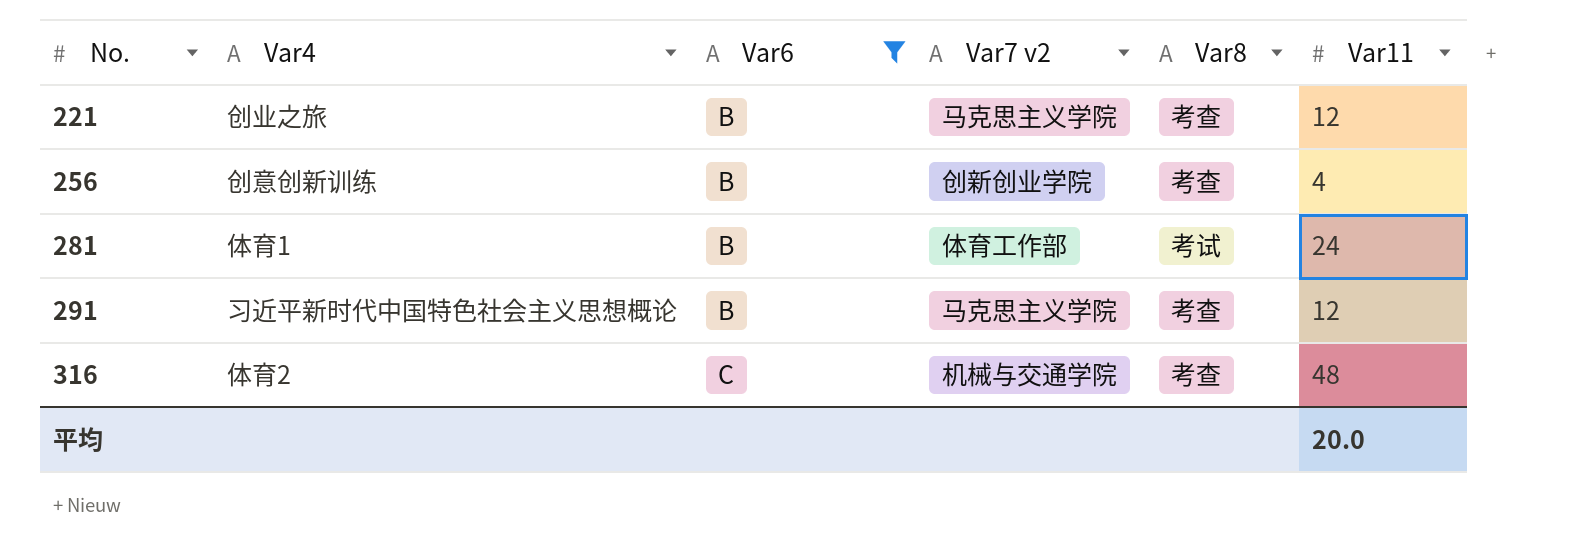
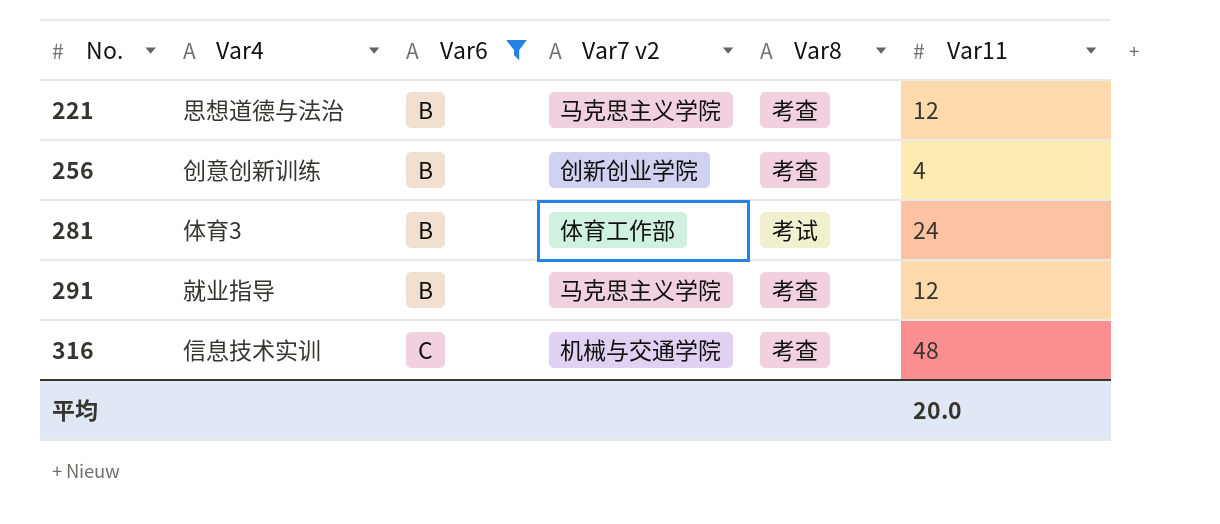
221 | Var4: 创业之旅 -> 思想道德与法治
281 | Var4: 体育1 -> 体育3
291 | Var4: 习近平新时代中国特色社会主义思想概论 -> 就业指导
316 | Var4: 体育2 -> 信息技术实训

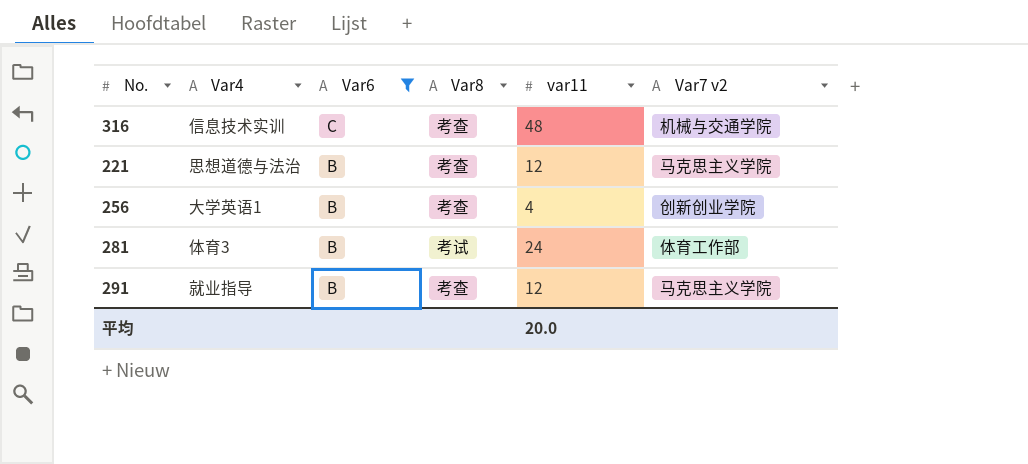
row order: No. ascending -> Var6 descending
column name: Var11 -> var11
column Var7 v2 | position: 4 -> 6
256 | Var4: 创意创新训练 -> 大学英语1

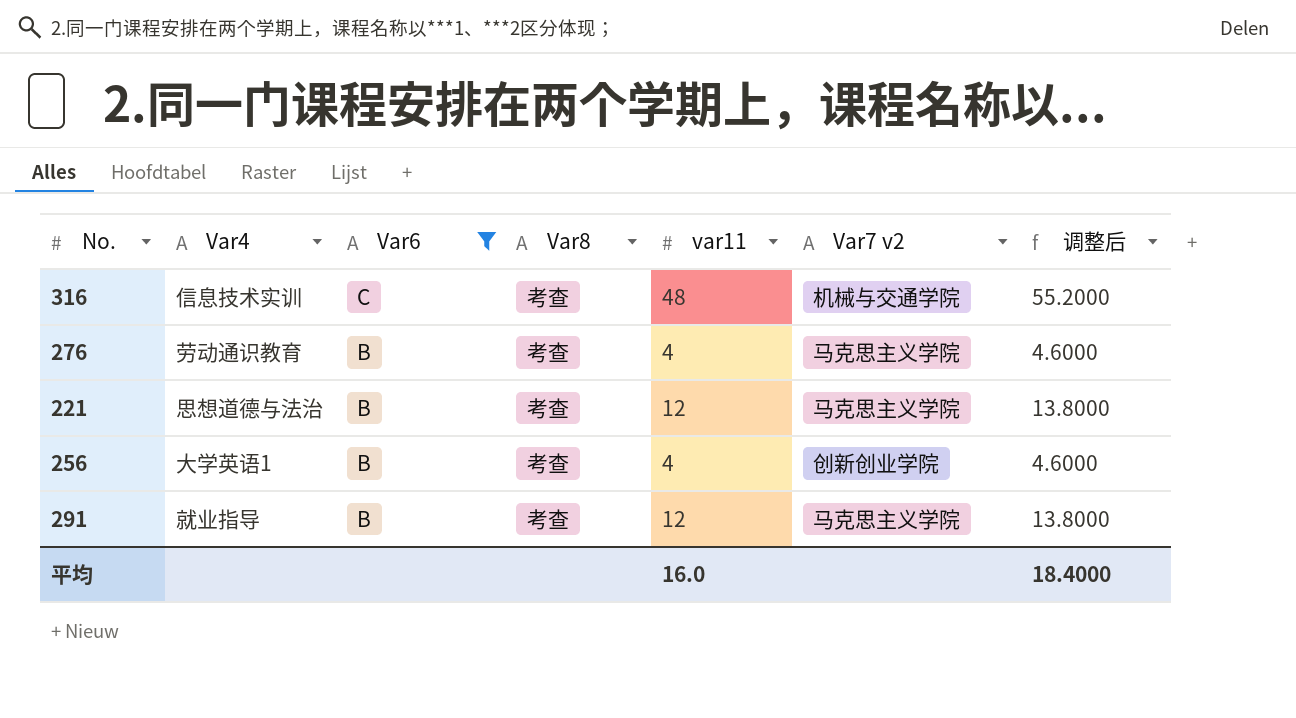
column 调整后 | formula: none -> [var11] * 1.15
row 281: 体育3 | B | 考试 | 24 | 体育工作部 -> none
row 276: none -> 劳动通识教育 | B | 考查 | 4 | 马克思主义学院 | 4.6000
平均 | var11: 20.0 -> 16.0

